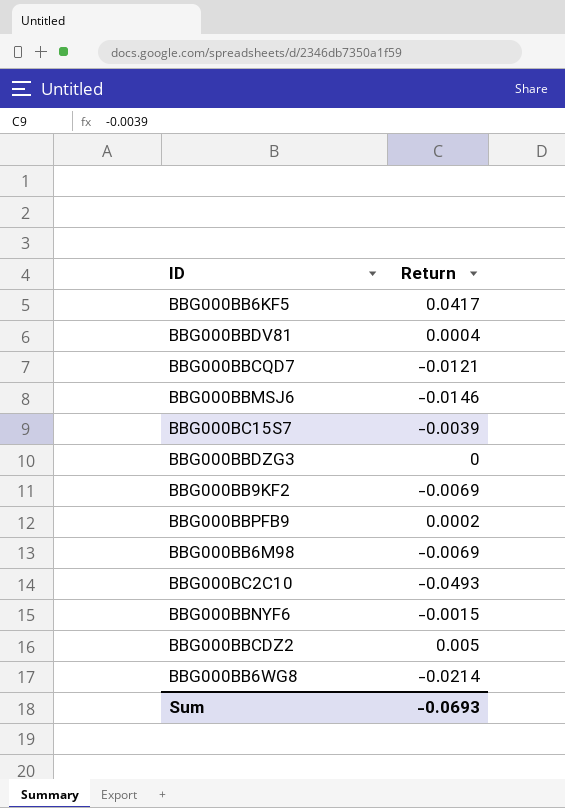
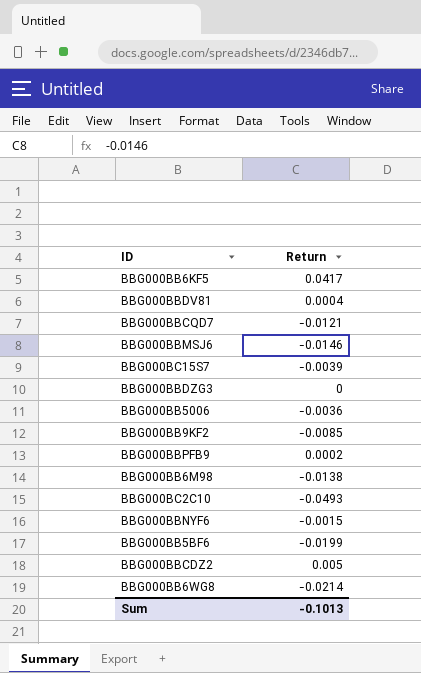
row BBG000BB5006: none -> -0.0036
BBG000BB9KF2 | Return: -0.0069 -> -0.0085
BBG000BB6M98 | Return: -0.0069 -> -0.0138
row BBG000BB5BF6: none -> -0.0199
Sum | Return: -0.0693 -> -0.1013

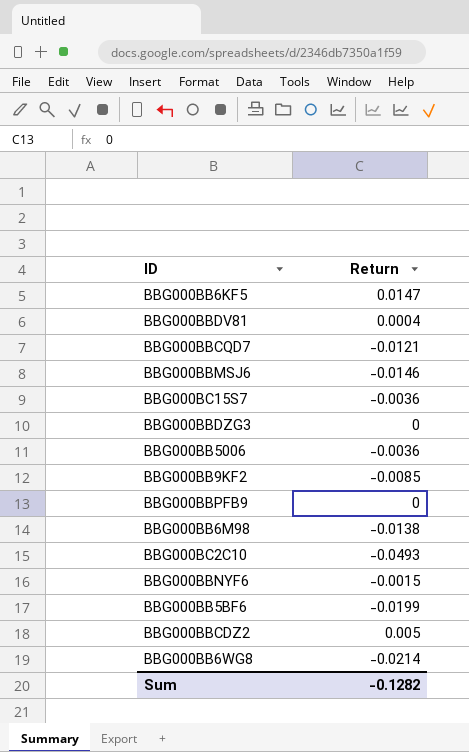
BBG000BB6KF5 | Return: 0.0417 -> 0.0147
BBG000BC15S7 | Return: -0.0039 -> -0.0036
BBG000BBPFB9 | Return: 0.0002 -> 0
Sum | Return: -0.1013 -> -0.1282

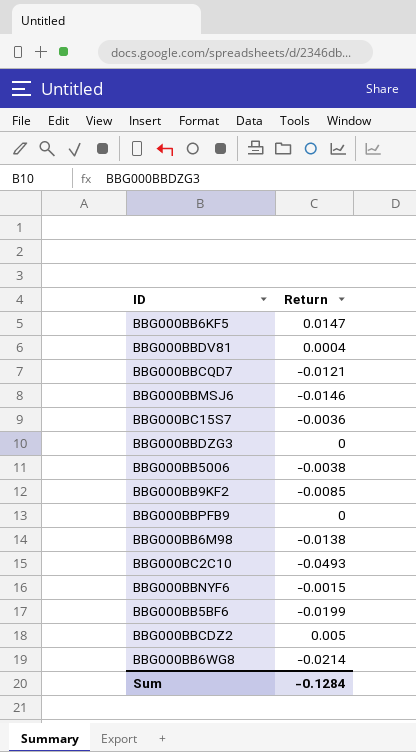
BBG000BB5006 | Return: -0.0036 -> -0.0038
Sum | Return: -0.1282 -> -0.1284

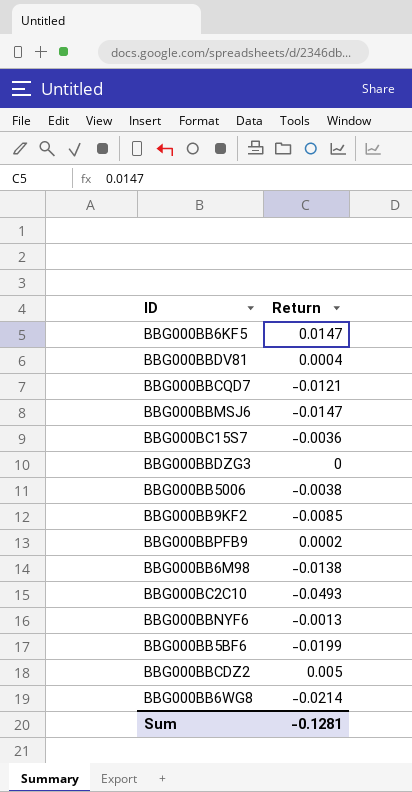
BBG000BBMSJ6 | Return: -0.0146 -> -0.0147
BBG000BBPFB9 | Return: 0 -> 0.0002
BBG000BBNYF6 | Return: -0.0015 -> -0.0013
Sum | Return: -0.1284 -> -0.1281

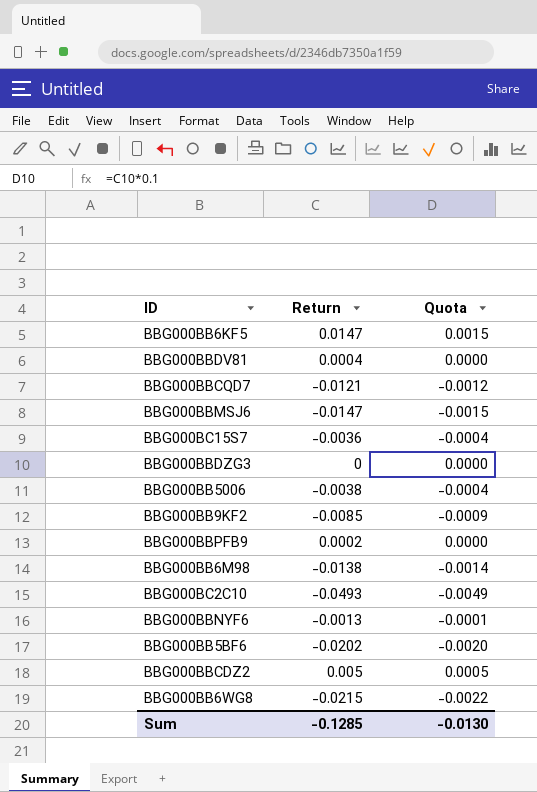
column Quota | formula: none -> [Return] * 0.1
BBG000BB5BF6 | Return: -0.0199 -> -0.0202
BBG000BB6WG8 | Return: -0.0214 -> -0.0215
Sum | Return: -0.1281 -> -0.1285

